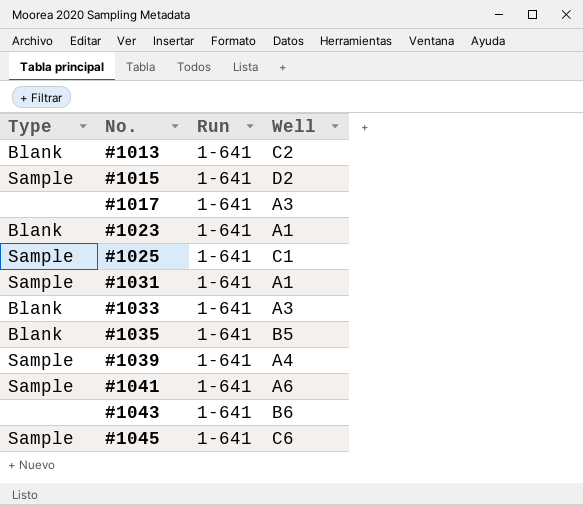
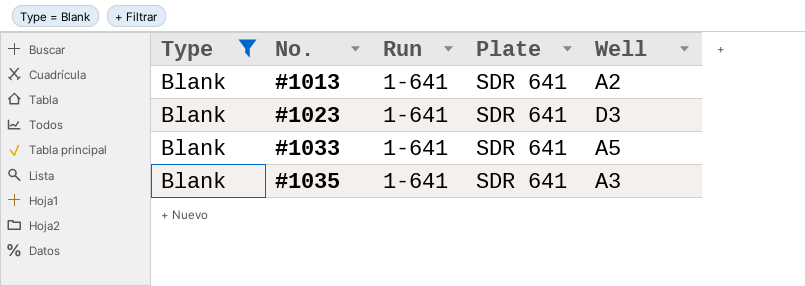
filter: none -> Type = Blank
column Plate | position: none -> 4
#1013 | Well: C2 -> A2
#1023 | Well: A1 -> D3
#1033 | Well: A3 -> A5
#1035 | Well: B5 -> A3

